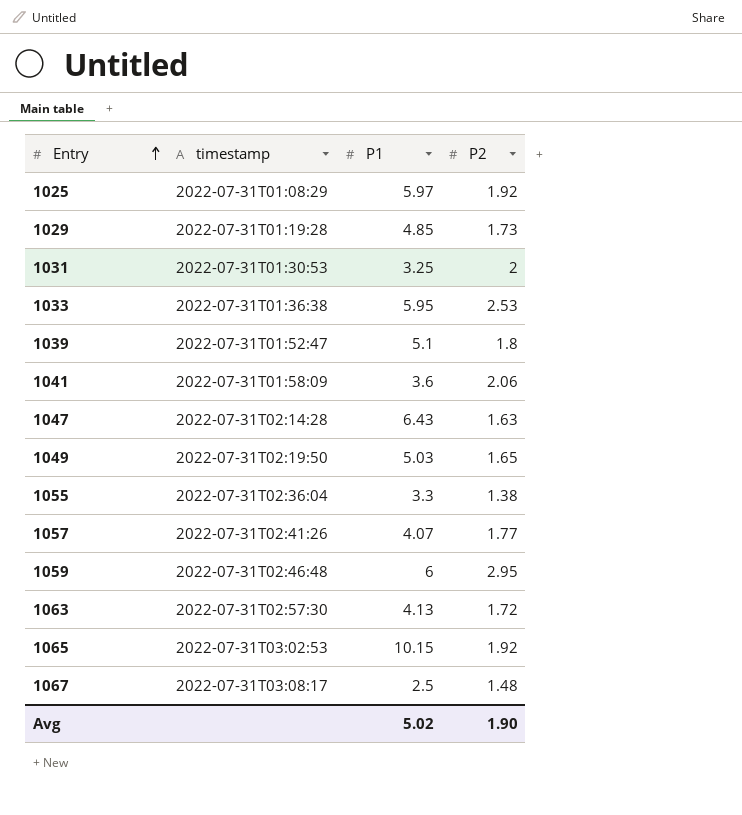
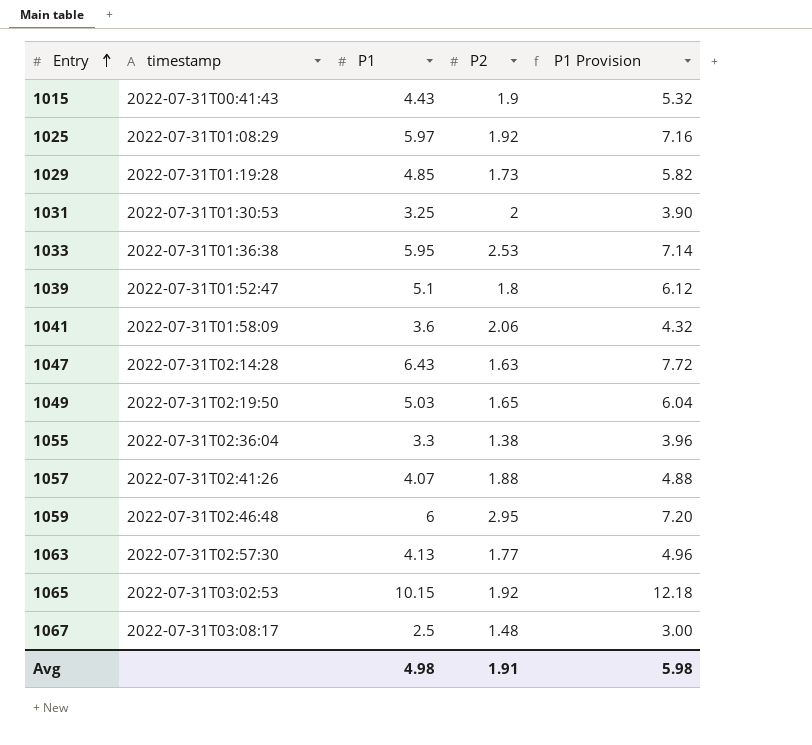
column P1 Provision | formula: none -> [P1] * 1.2
row 1015: none -> 2022-07-31T00:41:43 | 4.43 | 1.9 | 5.32
1057 | P2: 1.77 -> 1.88
1063 | P2: 1.72 -> 1.77
Avg | P1: 5.02 -> 4.98
Avg | P2: 1.90 -> 1.91

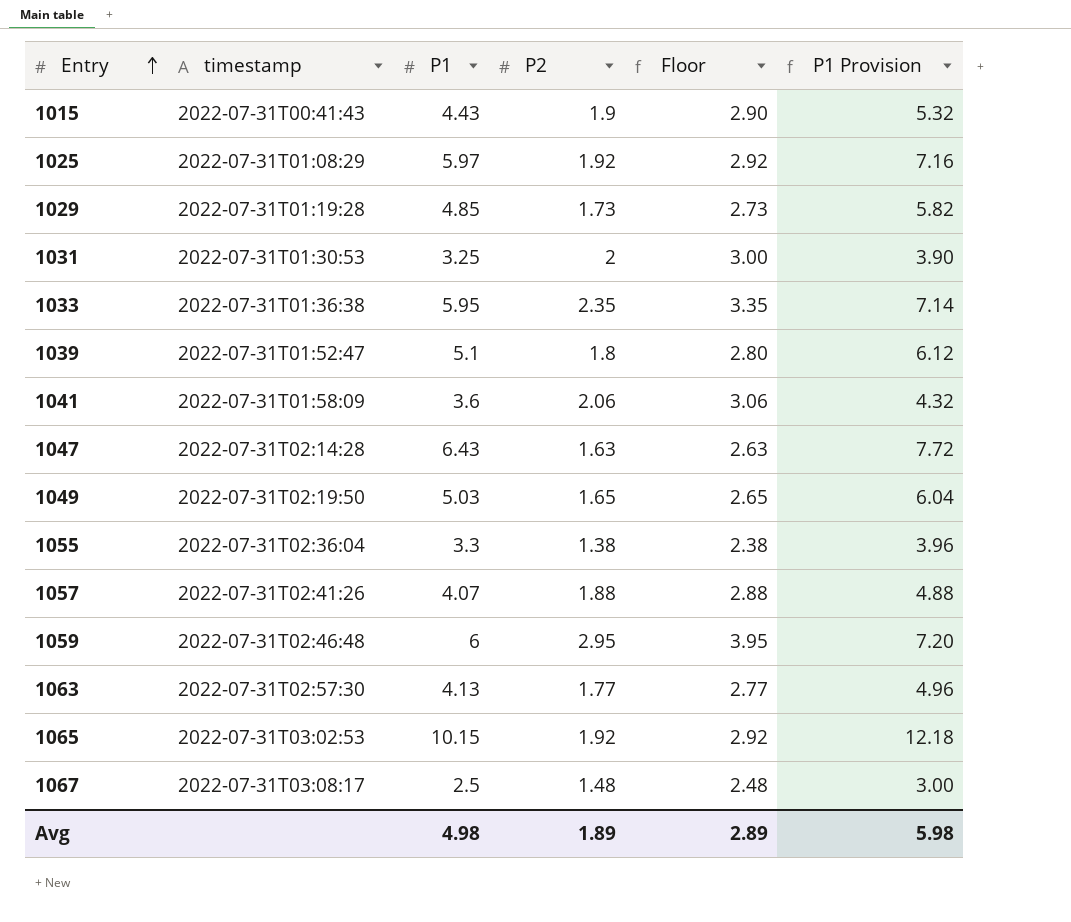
column Floor | formula: none -> [P2] + 1
1033 | P2: 2.53 -> 2.35
Avg | P2: 1.91 -> 1.89

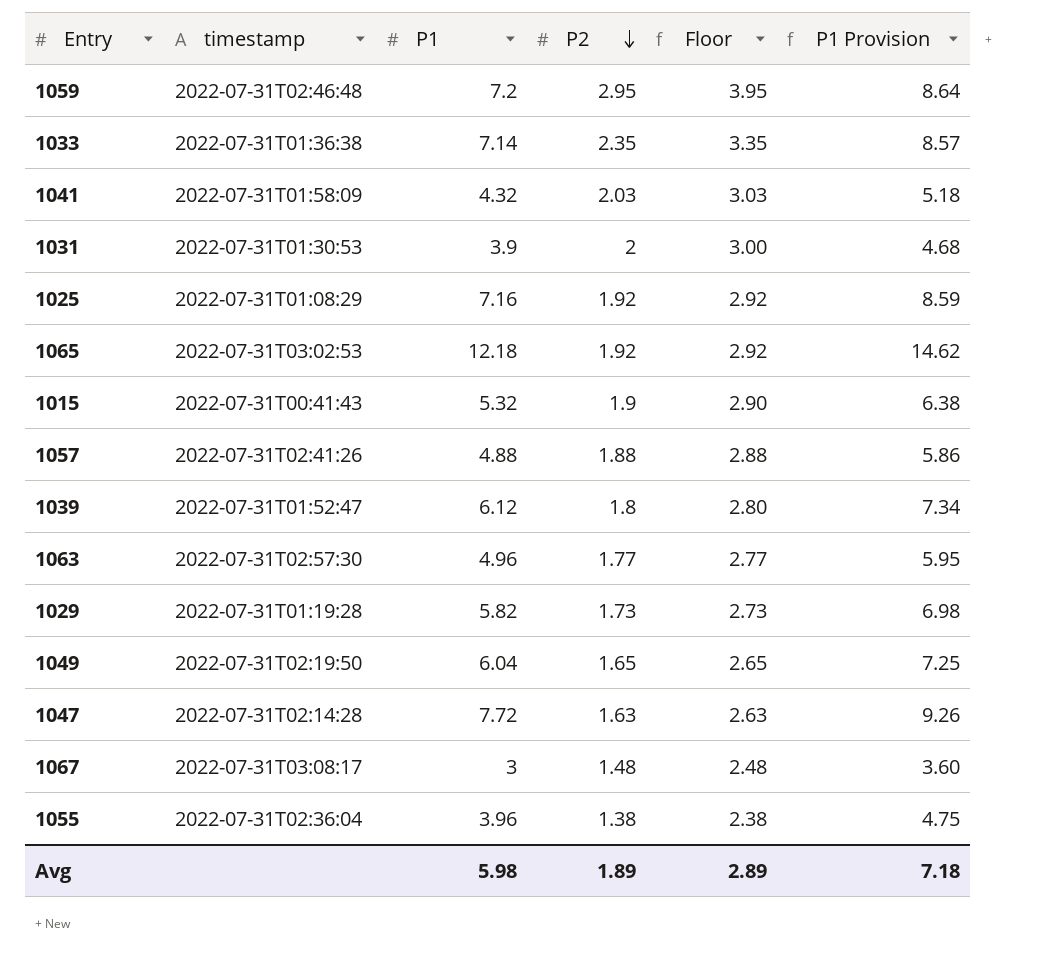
row order: Entry ascending -> P2 descending
1059 | P1: 6 -> 7.2
1059 | P1 Provision: 7.20 -> 8.64
1033 | P1: 5.95 -> 7.14
1033 | P1 Provision: 7.14 -> 8.57
1041 | P1: 3.6 -> 4.32
1041 | P2: 2.06 -> 2.03
1041 | Floor: 3.06 -> 3.03
1041 | P1 Provision: 4.32 -> 5.18
1031 | P1: 3.25 -> 3.9
1031 | P1 Provision: 3.90 -> 4.68
1025 | P1: 5.97 -> 7.16
1025 | P1 Provision: 7.16 -> 8.59
1065 | P1: 10.15 -> 12.18
1065 | P1 Provision: 12.18 -> 14.62
1015 | P1: 4.43 -> 5.32
1015 | P1 Provision: 5.32 -> 6.38
1057 | P1: 4.07 -> 4.88
1057 | P1 Provision: 4.88 -> 5.86
1039 | P1: 5.1 -> 6.12
1039 | P1 Provision: 6.12 -> 7.34
1063 | P1: 4.13 -> 4.96
1063 | P1 Provision: 4.96 -> 5.95
1029 | P1: 4.85 -> 5.82
1029 | P1 Provision: 5.82 -> 6.98
1049 | P1: 5.03 -> 6.04
1049 | P1 Provision: 6.04 -> 7.25
1047 | P1: 6.43 -> 7.72
1047 | P1 Provision: 7.72 -> 9.26
1067 | P1: 2.5 -> 3
1067 | P1 Provision: 3.00 -> 3.60
1055 | P1: 3.3 -> 3.96
1055 | P1 Provision: 3.96 -> 4.75
Avg | P1: 4.98 -> 5.98
Avg | P1 Provision: 5.98 -> 7.18

